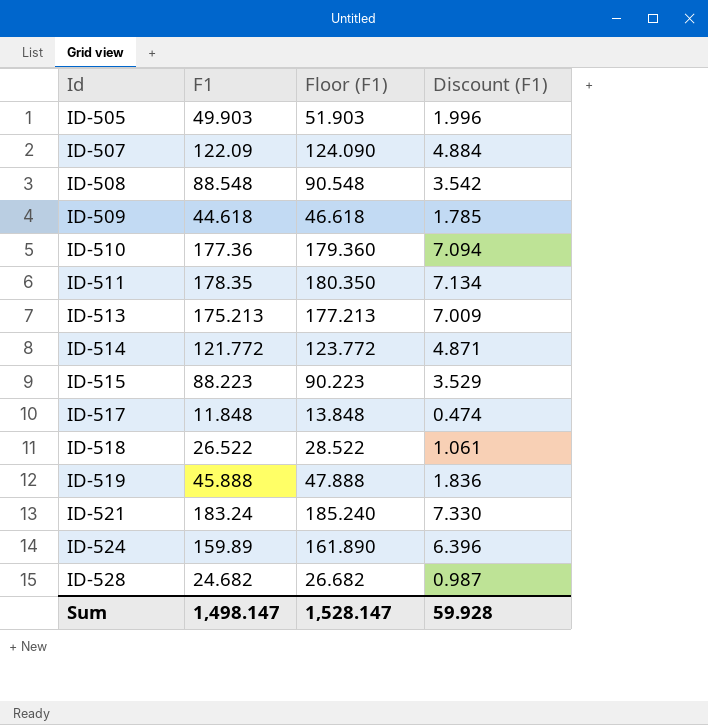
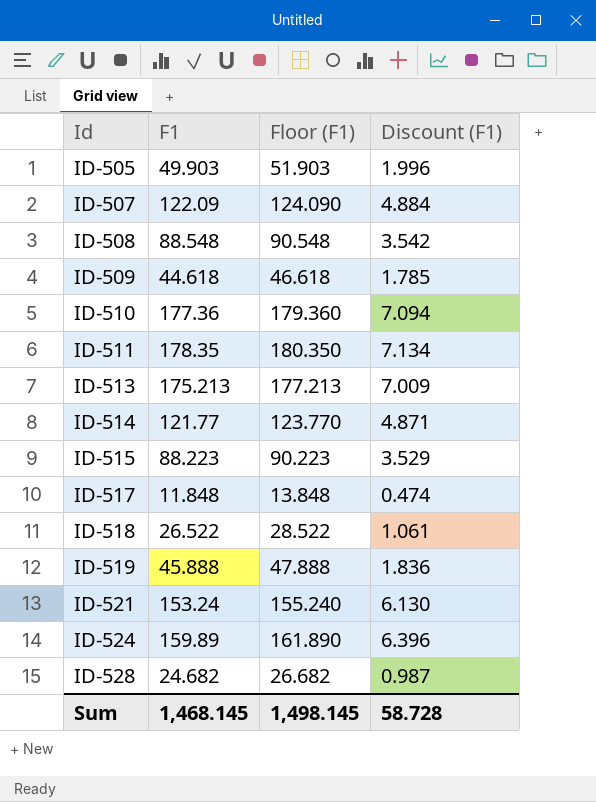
ID-514 | F1: 121.772 -> 121.77
ID-514 | Floor (F1): 123.772 -> 123.770
ID-521 | F1: 183.24 -> 153.24
ID-521 | Floor (F1): 185.240 -> 155.240
ID-521 | Discount (F1): 7.330 -> 6.130
Sum | F1: 1,498.147 -> 1,468.145
Sum | Floor (F1): 1,528.147 -> 1,498.145
Sum | Discount (F1): 59.928 -> 58.728

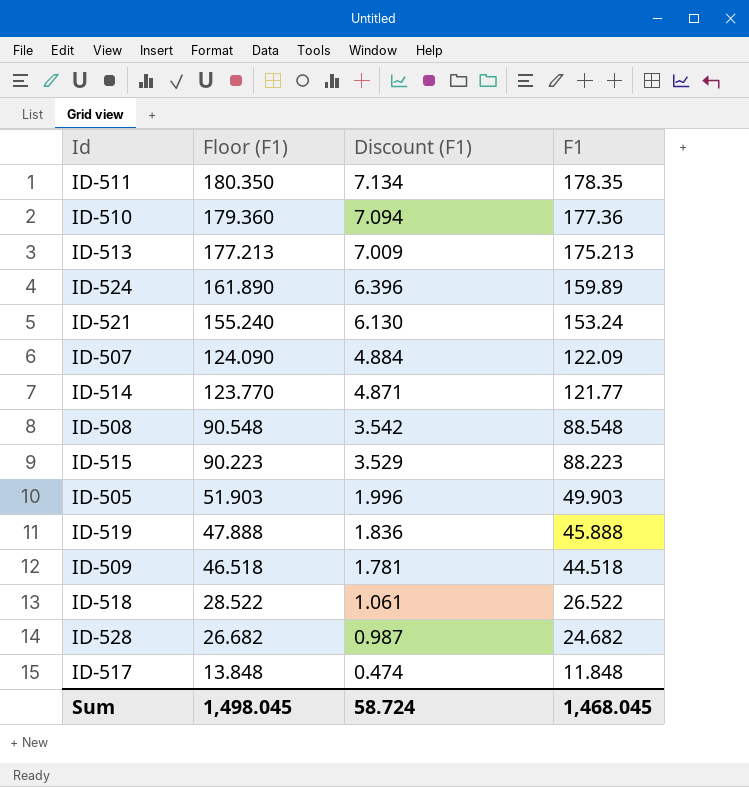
row order: Id ascending -> Floor (F1) descending
column F1 | position: 2 -> 4
ID-509 | Floor (F1): 46.618 -> 46.518
ID-509 | Discount (F1): 1.785 -> 1.781
ID-509 | F1: 44.618 -> 44.518
Sum | Floor (F1): 1,498.145 -> 1,498.045
Sum | Discount (F1): 58.728 -> 58.724
Sum | F1: 1,468.145 -> 1,468.045

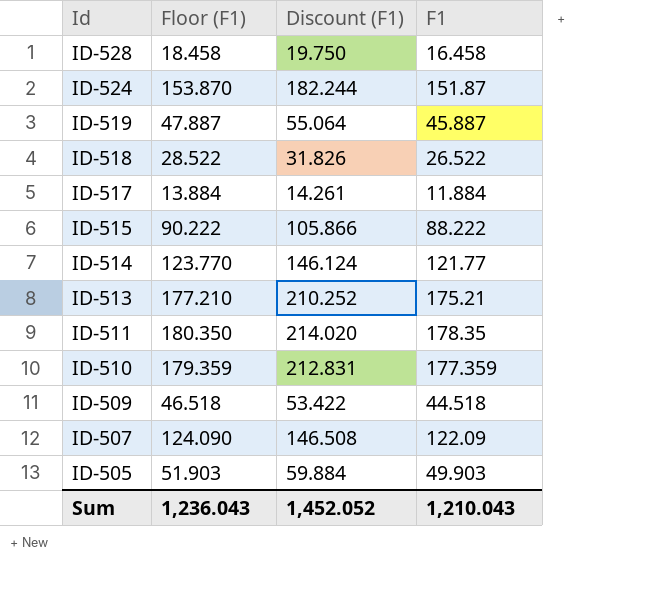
row order: Floor (F1) descending -> Id descending
column Discount (F1) | formula: [F1] * 0.04 -> [F1] * 1.2
row ID-521: 155.240 | 6.130 | 153.24 -> none
row ID-508: 90.548 | 3.542 | 88.548 -> none
ID-528 | Floor (F1): 26.682 -> 18.458
ID-528 | F1: 24.682 -> 16.458
ID-524 | Floor (F1): 161.890 -> 153.870
ID-524 | F1: 159.89 -> 151.87
ID-519 | Floor (F1): 47.888 -> 47.887
ID-519 | F1: 45.888 -> 45.887
ID-517 | Floor (F1): 13.848 -> 13.884
ID-517 | F1: 11.848 -> 11.884
ID-515 | Floor (F1): 90.223 -> 90.222
ID-515 | F1: 88.223 -> 88.222
ID-513 | Floor (F1): 177.213 -> 177.210
ID-513 | F1: 175.213 -> 175.21
ID-510 | Floor (F1): 179.360 -> 179.359
ID-510 | F1: 177.36 -> 177.359
Sum | Floor (F1): 1,498.045 -> 1,236.043
Sum | Discount (F1): 58.724 -> 1,452.052
Sum | F1: 1,468.045 -> 1,210.043

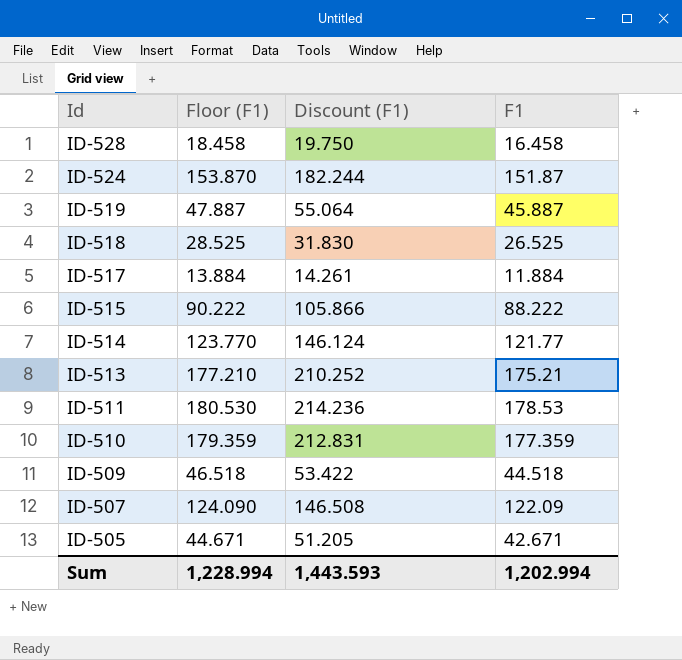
ID-518 | Floor (F1): 28.522 -> 28.525
ID-518 | Discount (F1): 31.826 -> 31.830
ID-518 | F1: 26.522 -> 26.525
ID-511 | Floor (F1): 180.350 -> 180.530
ID-511 | Discount (F1): 214.020 -> 214.236
ID-511 | F1: 178.35 -> 178.53
ID-505 | Floor (F1): 51.903 -> 44.671
ID-505 | Discount (F1): 59.884 -> 51.205
ID-505 | F1: 49.903 -> 42.671
Sum | Floor (F1): 1,236.043 -> 1,228.994
Sum | Discount (F1): 1,452.052 -> 1,443.593
Sum | F1: 1,210.043 -> 1,202.994

